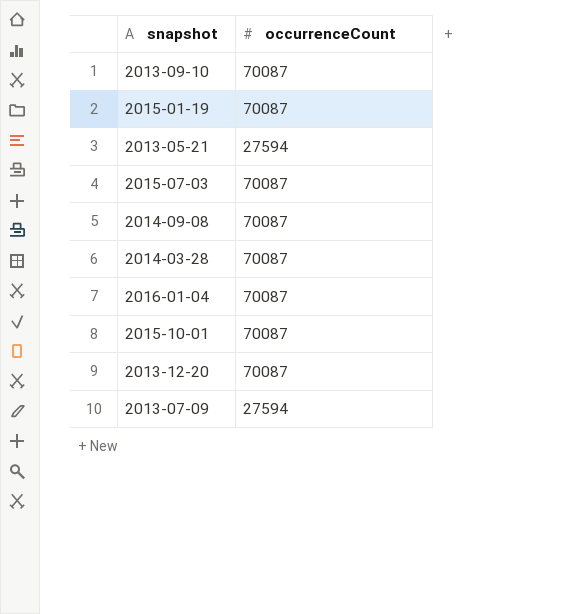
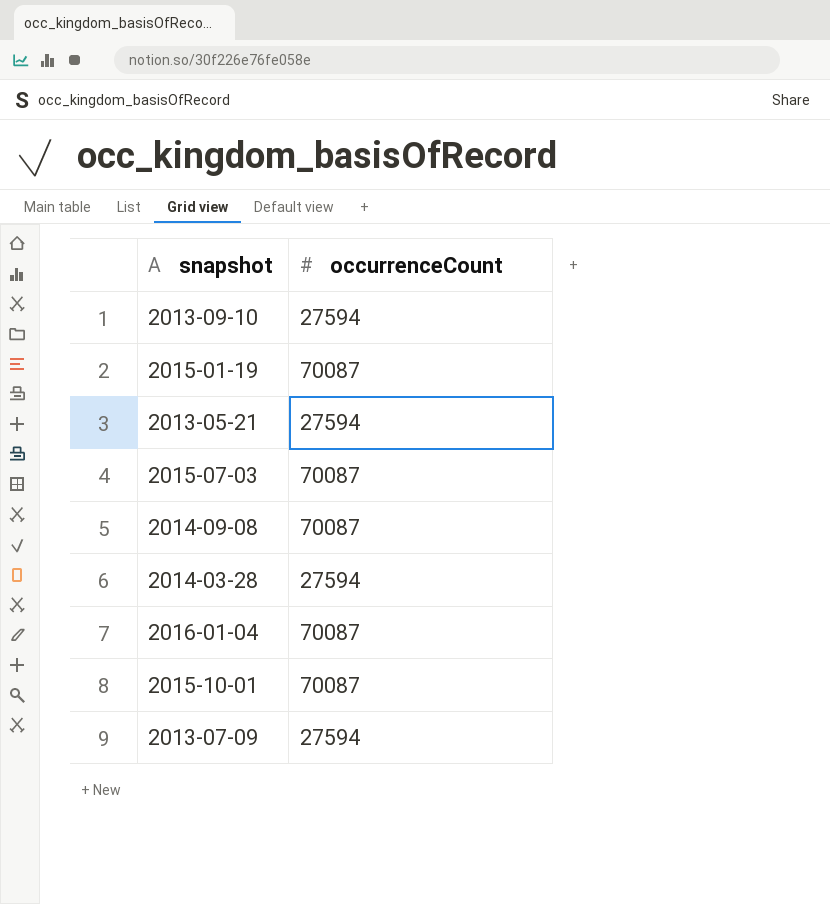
row 2013-12-20: 70087 -> none
2013-09-10 | occurrenceCount: 70087 -> 27594
2014-03-28 | occurrenceCount: 70087 -> 27594

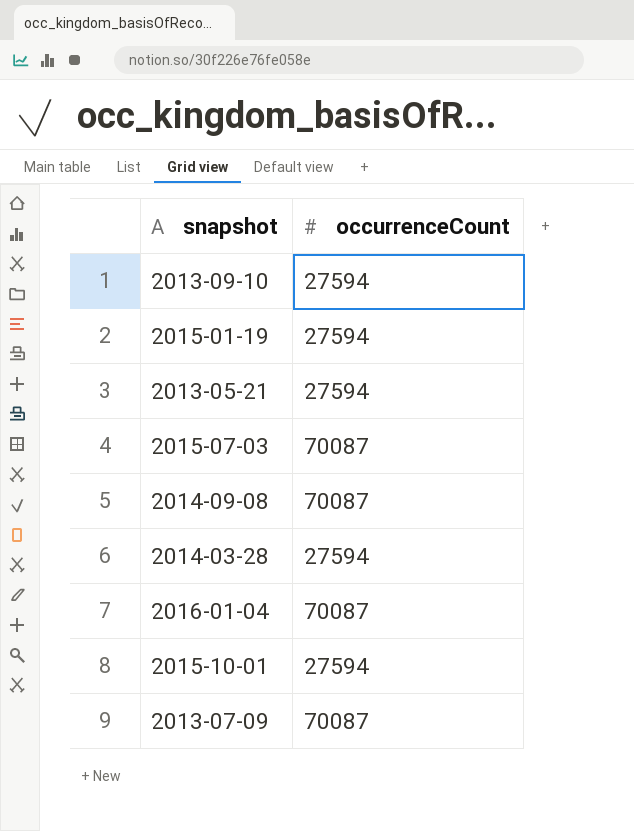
2015-01-19 | occurrenceCount: 70087 -> 27594
2015-10-01 | occurrenceCount: 70087 -> 27594
2013-07-09 | occurrenceCount: 27594 -> 70087

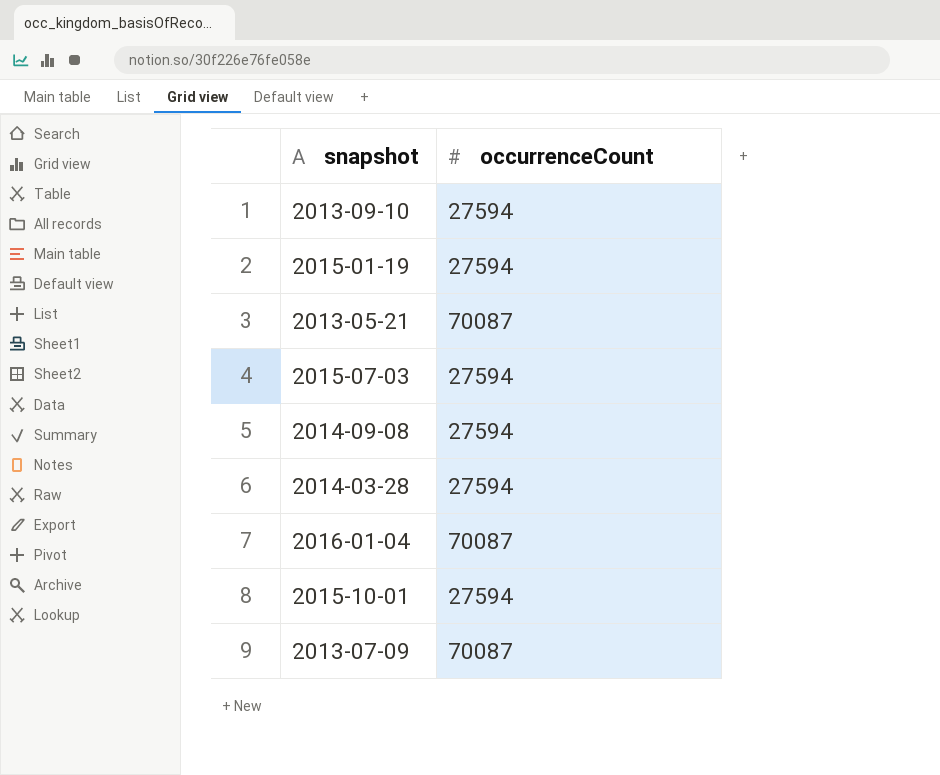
2013-05-21 | occurrenceCount: 27594 -> 70087
2015-07-03 | occurrenceCount: 70087 -> 27594
2014-09-08 | occurrenceCount: 70087 -> 27594

